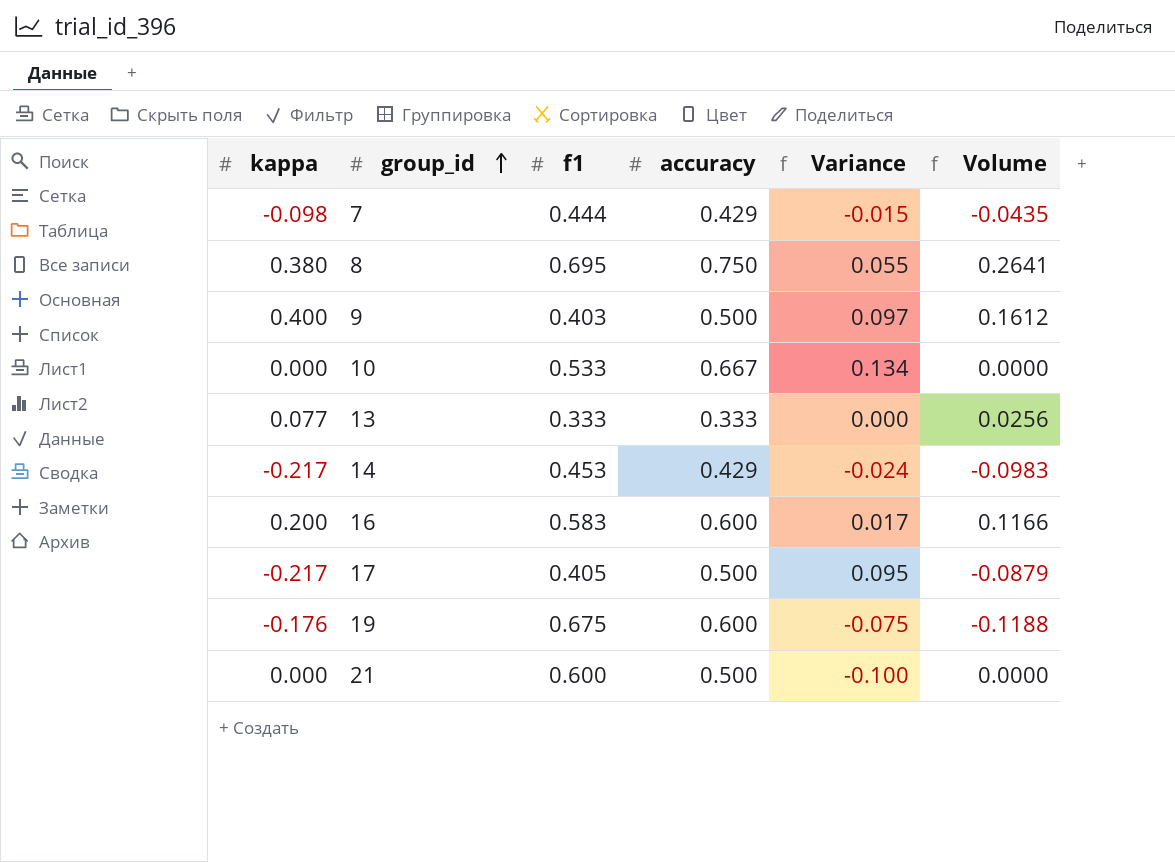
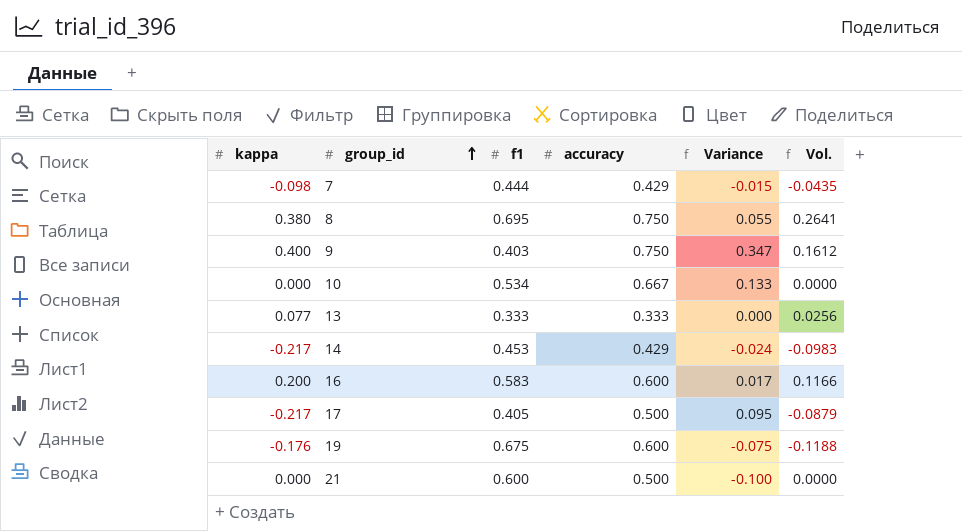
column name: Volume -> Vol.
9 | accuracy: 0.500 -> 0.750
9 | Variance: 0.097 -> 0.347
10 | f1: 0.533 -> 0.534
10 | Variance: 0.134 -> 0.133

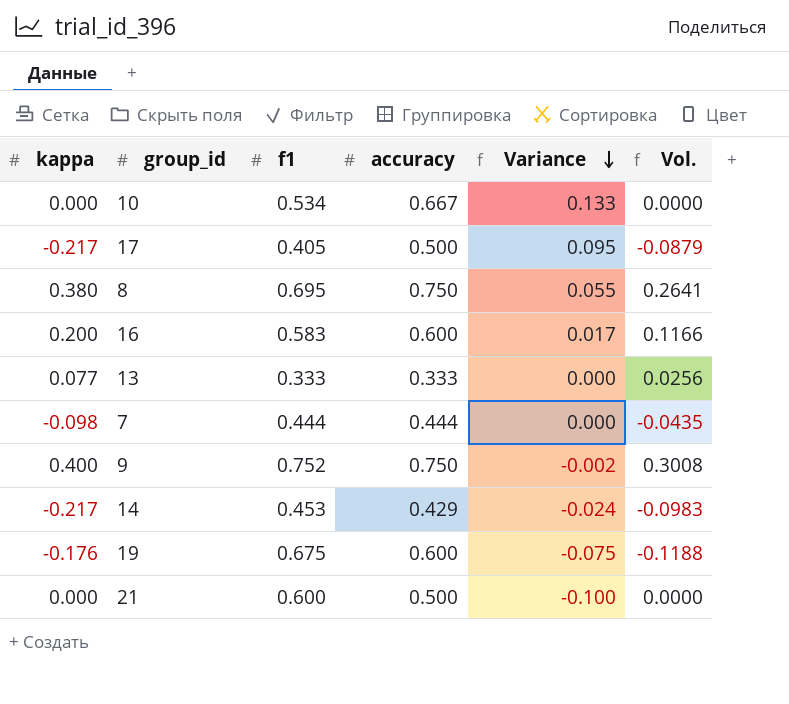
row order: group_id ascending -> Variance descending
7 | accuracy: 0.429 -> 0.444
7 | Variance: -0.015 -> 0.000
9 | f1: 0.403 -> 0.752
9 | Variance: 0.347 -> -0.002
9 | Vol.: 0.1612 -> 0.3008

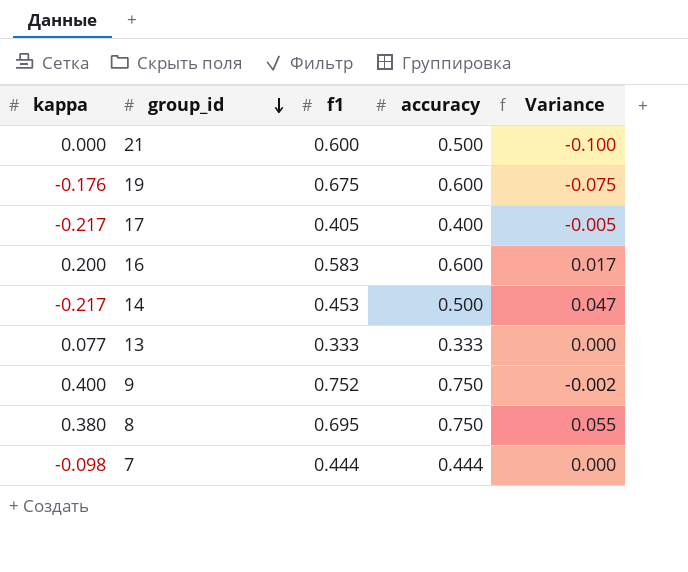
row order: Variance descending -> group_id descending
column Vol. | formula: [kappa] * [f1] -> none
row 10: 0.000 | 0.534 | 0.667 | 0.133 | 0.0000 -> none
17 | accuracy: 0.500 -> 0.400
17 | Variance: 0.095 -> -0.005
14 | accuracy: 0.429 -> 0.500
14 | Variance: -0.024 -> 0.047

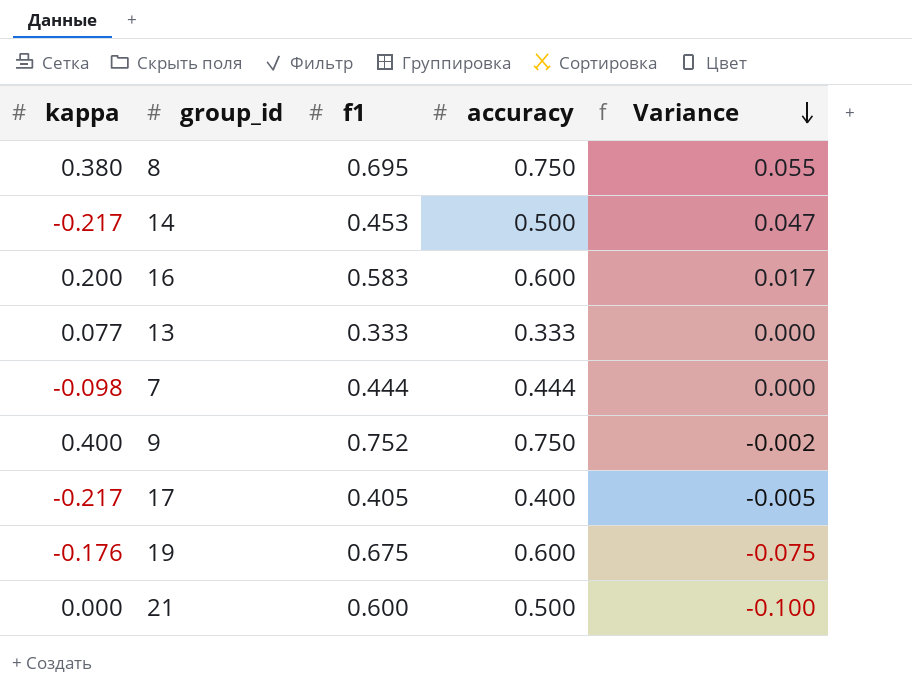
row order: group_id descending -> Variance descending

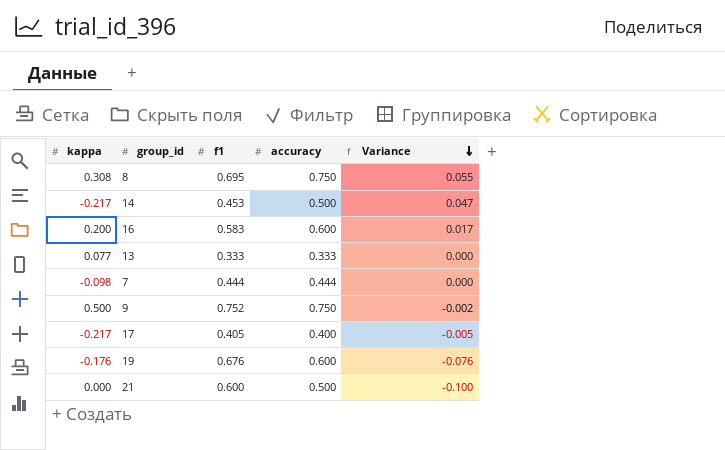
8 | kappa: 0.380 -> 0.308
9 | kappa: 0.400 -> 0.500
19 | f1: 0.675 -> 0.676
19 | Variance: -0.075 -> -0.076

